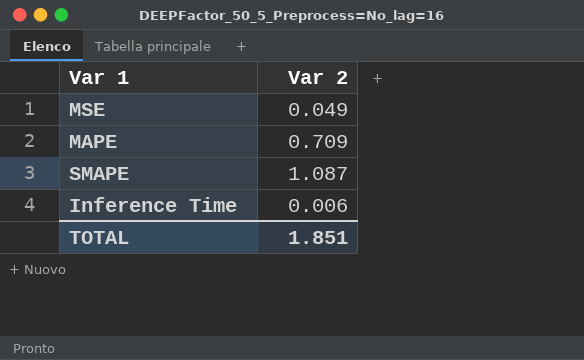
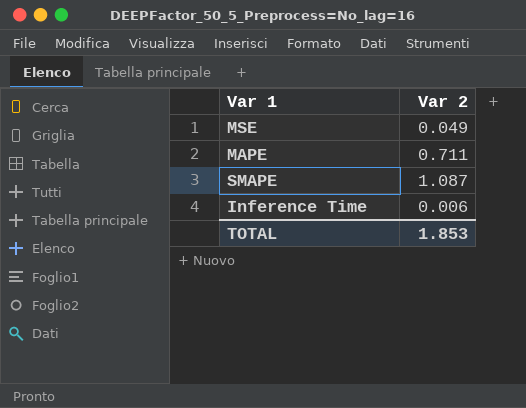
MAPE | Var 2: 0.709 -> 0.711
TOTAL | Var 2: 1.851 -> 1.853

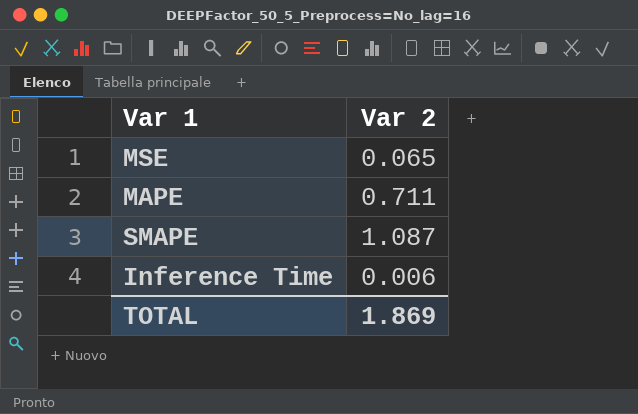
MSE | Var 2: 0.049 -> 0.065
TOTAL | Var 2: 1.853 -> 1.869

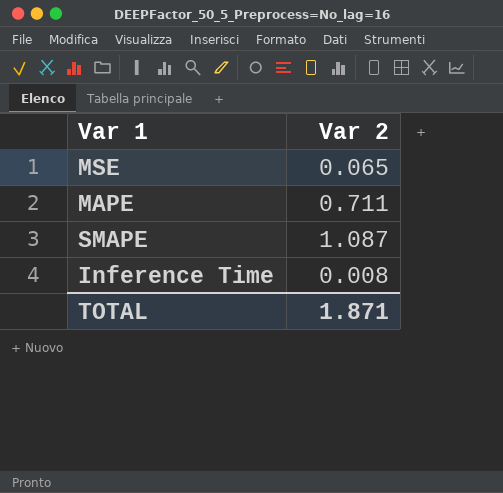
Inference Time | Var 2: 0.006 -> 0.008
TOTAL | Var 2: 1.869 -> 1.871

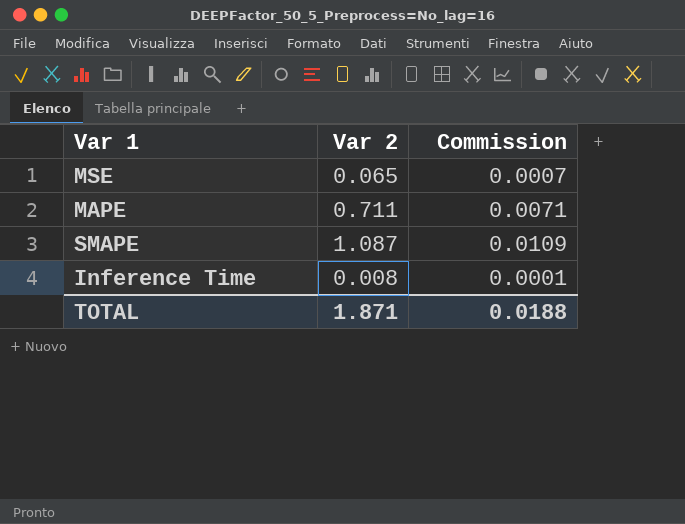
column Commission | formula: none -> [Var 2] * 0.01

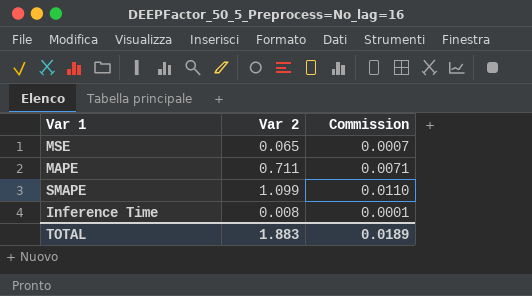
SMAPE | Var 2: 1.087 -> 1.099
SMAPE | Commission: 0.0109 -> 0.0110
TOTAL | Var 2: 1.871 -> 1.883
TOTAL | Commission: 0.0188 -> 0.0189

